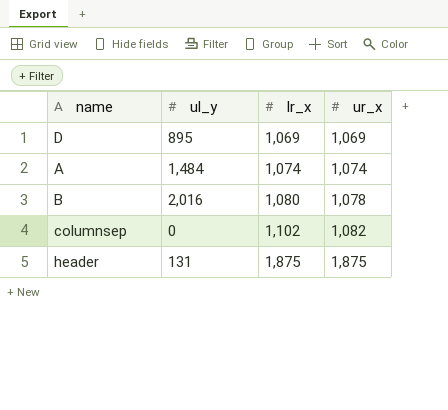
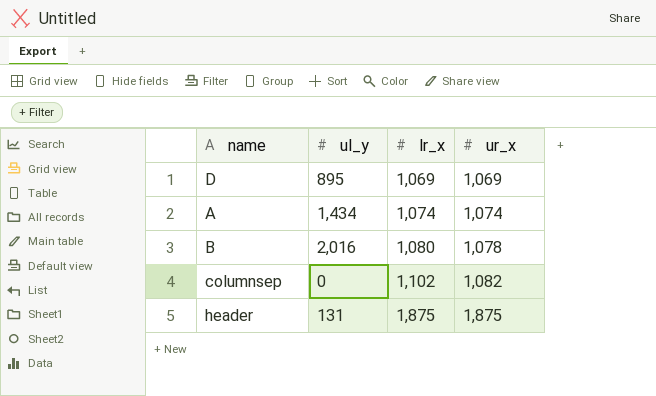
A | ul_y: 1,484 -> 1,434

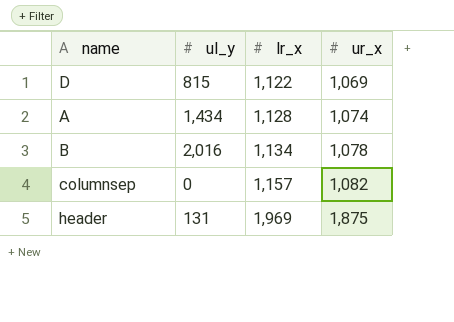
D | ul_y: 895 -> 815
D | lr_x: 1,069 -> 1,122
A | lr_x: 1,074 -> 1,128
B | lr_x: 1,080 -> 1,134
columnsep | lr_x: 1,102 -> 1,157
header | lr_x: 1,875 -> 1,969

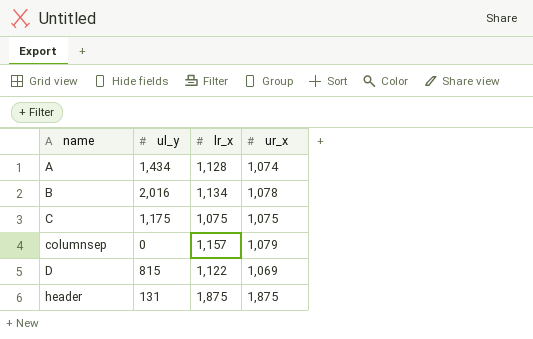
row order: lr_x ascending -> name ascending
row C: none -> 1,175 | 1,075 | 1,075
columnsep | ur_x: 1,082 -> 1,079
header | lr_x: 1,969 -> 1,875

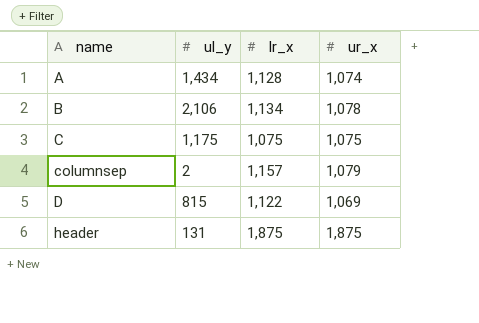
B | ul_y: 2,016 -> 2,106
columnsep | ul_y: 0 -> 2

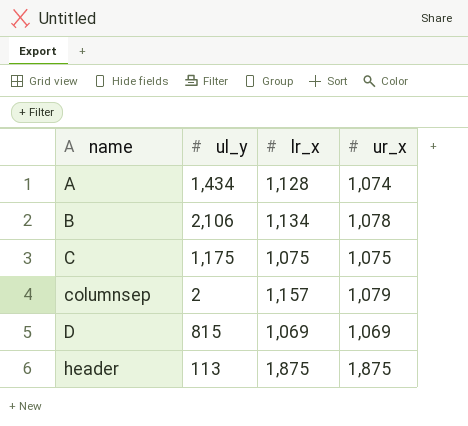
D | lr_x: 1,122 -> 1,069
header | ul_y: 131 -> 113

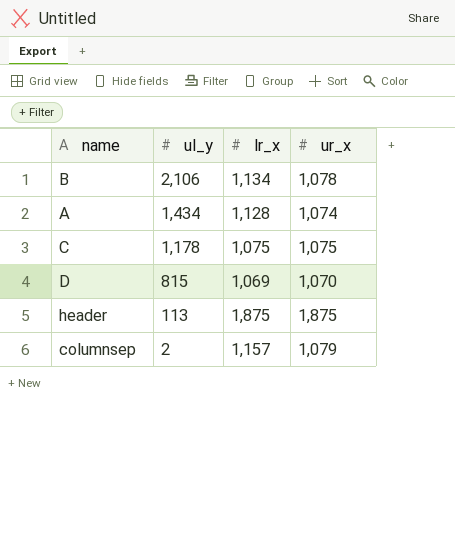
row order: name ascending -> ul_y descending
C | ul_y: 1,175 -> 1,178
D | ur_x: 1,069 -> 1,070

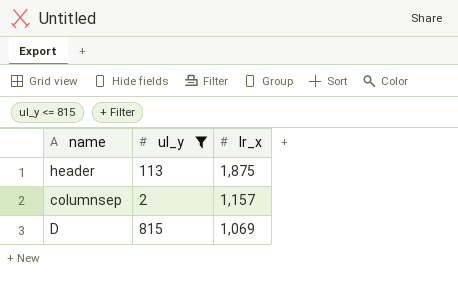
filter: none -> ul_y <= 815
row order: ul_y descending -> lr_x descending
column ur_x | position: 4 -> none

